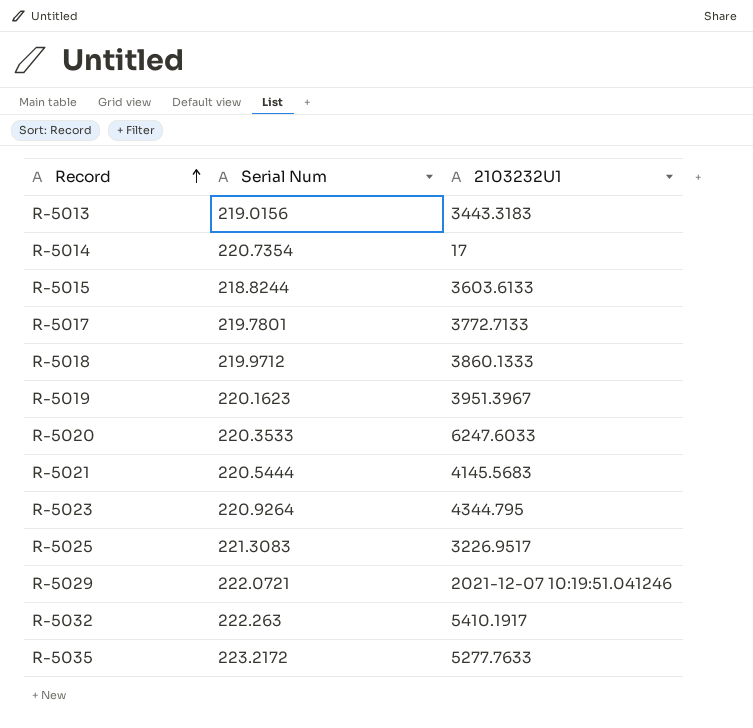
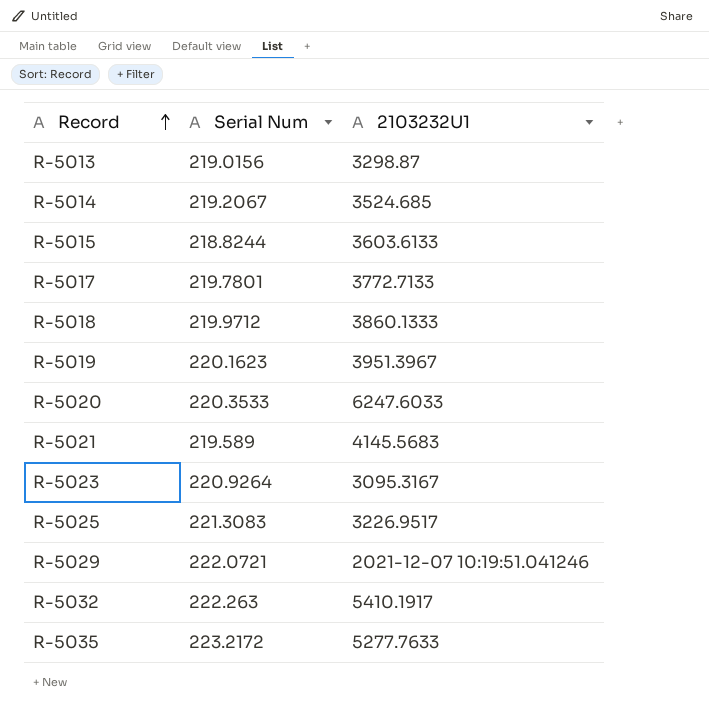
R-5013 | 2103232U1: 3443.3183 -> 3298.87
R-5014 | Serial Num: 220.7354 -> 219.2067
R-5014 | 2103232U1: 17 -> 3524.685
R-5021 | Serial Num: 220.5444 -> 219.589
R-5023 | 2103232U1: 4344.795 -> 3095.3167

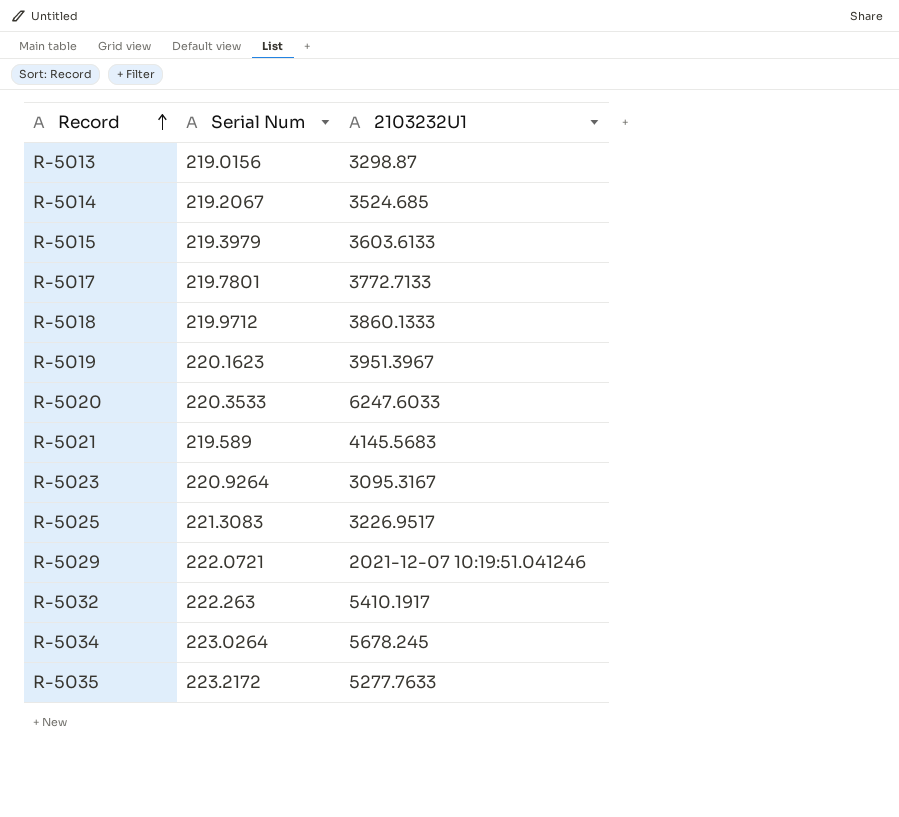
R-5015 | Serial Num: 218.8244 -> 219.3979
row R-5034: none -> 223.0264 | 5678.245

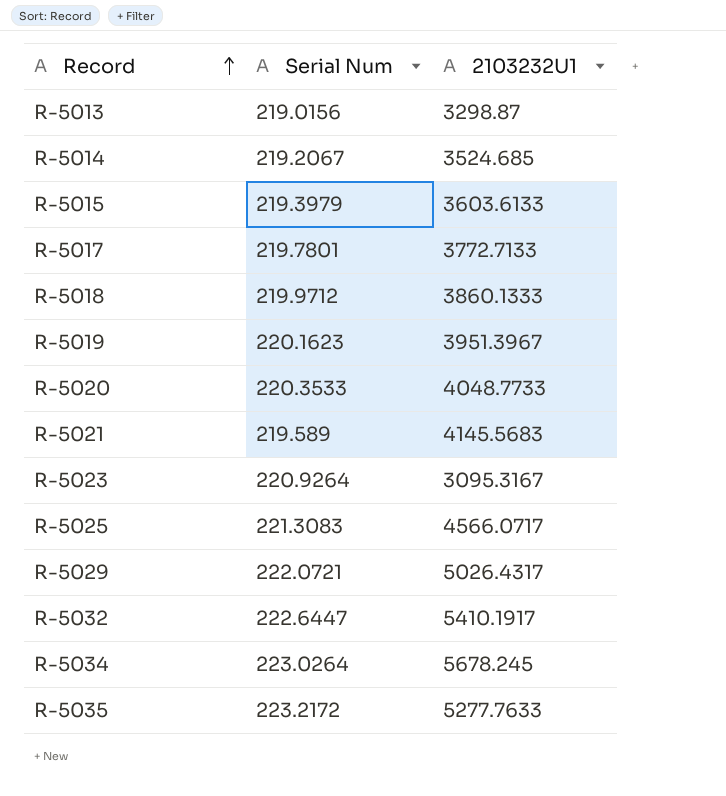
R-5020 | 2103232U1: 6247.6033 -> 4048.7733
R-5025 | 2103232U1: 3226.9517 -> 4566.0717
R-5029 | 2103232U1: 2021-12-07 10:19:51.041246 -> 5026.4317
R-5032 | Serial Num: 222.263 -> 222.6447

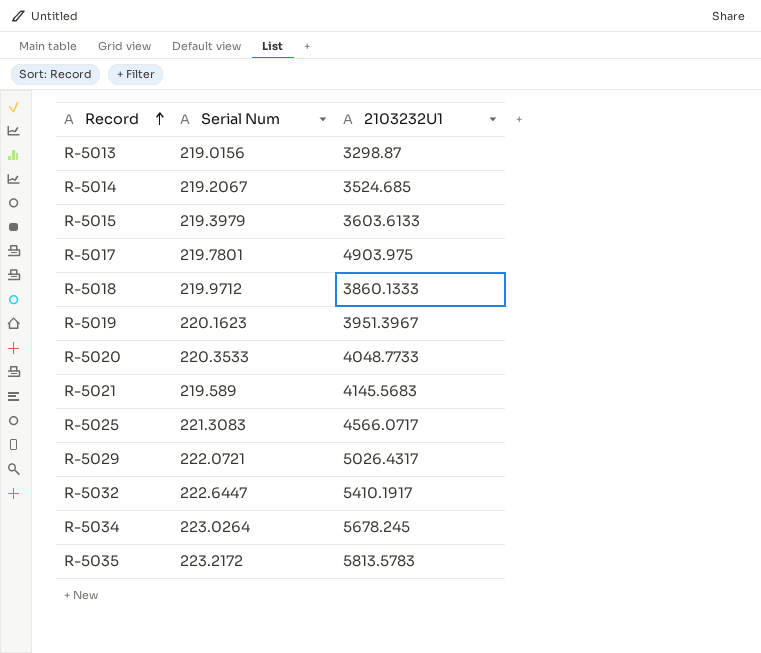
row R-5023: 220.9264 | 3095.3167 -> none
R-5017 | 2103232U1: 3772.7133 -> 4903.975
R-5035 | 2103232U1: 5277.7633 -> 5813.5783

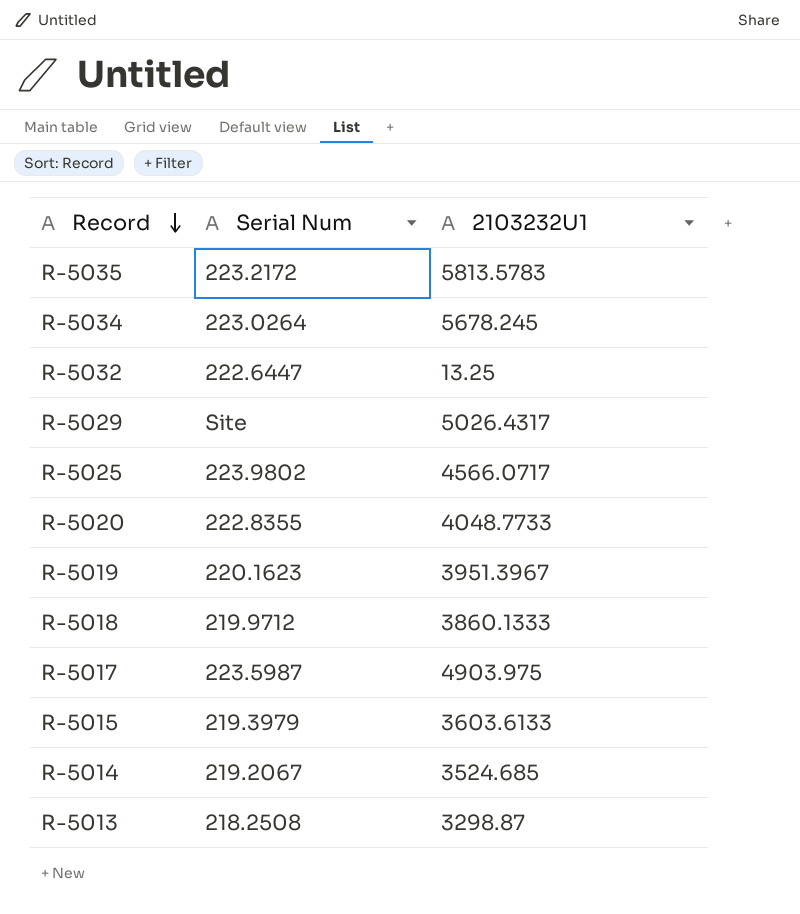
row order: Record ascending -> Record descending
row R-5021: 219.589 | 4145.5683 -> none
R-5032 | 2103232U1: 5410.1917 -> 13.25
R-5029 | Serial Num: 222.0721 -> Site
R-5025 | Serial Num: 221.3083 -> 223.9802
R-5020 | Serial Num: 220.3533 -> 222.8355
R-5017 | Serial Num: 219.7801 -> 223.5987
R-5013 | Serial Num: 219.0156 -> 218.2508

